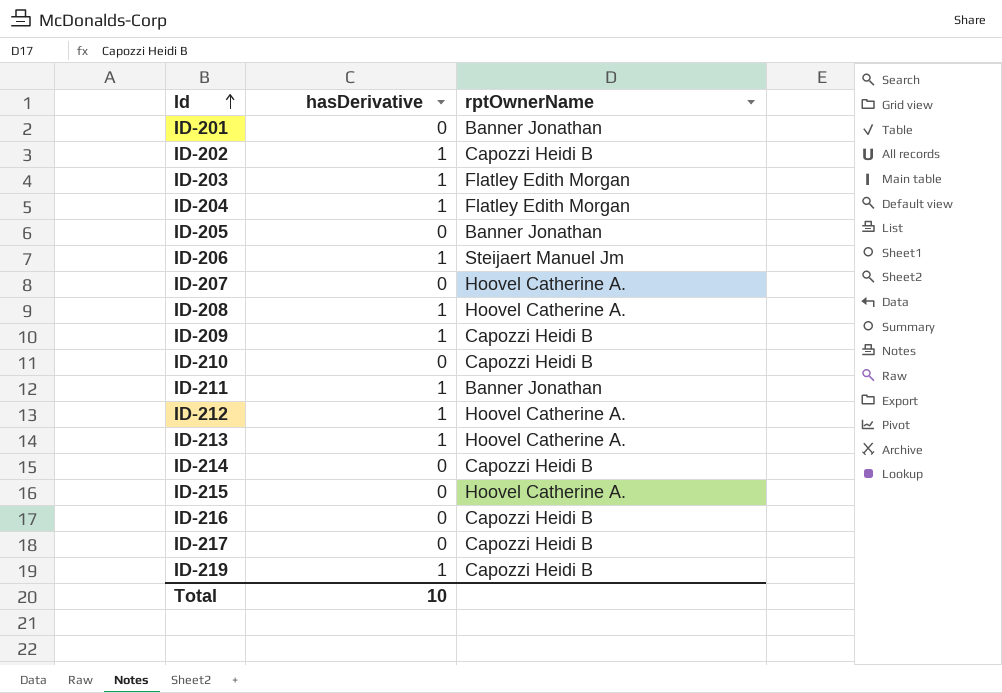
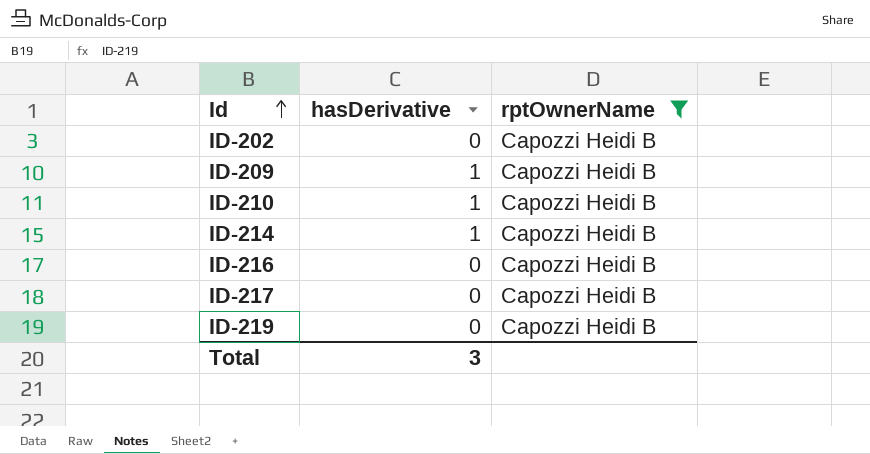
filter: none -> rptOwnerName = Capozzi Heidi B
ID-202 | hasDerivative: 1 -> 0
ID-210 | hasDerivative: 0 -> 1
ID-214 | hasDerivative: 0 -> 1
ID-219 | hasDerivative: 1 -> 0
Total | hasDerivative: 10 -> 3

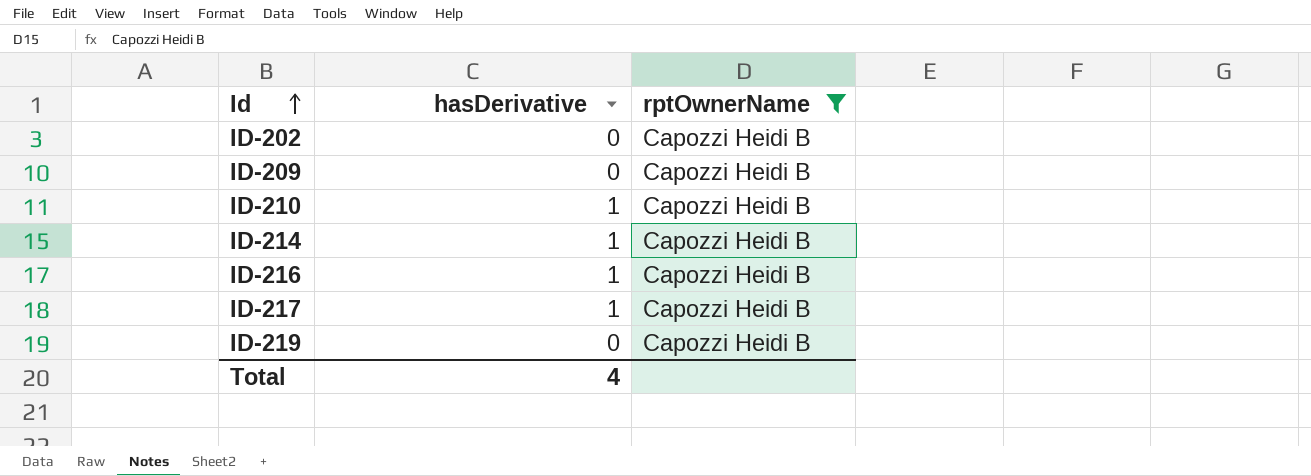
ID-209 | hasDerivative: 1 -> 0
ID-216 | hasDerivative: 0 -> 1
ID-217 | hasDerivative: 0 -> 1
Total | hasDerivative: 3 -> 4

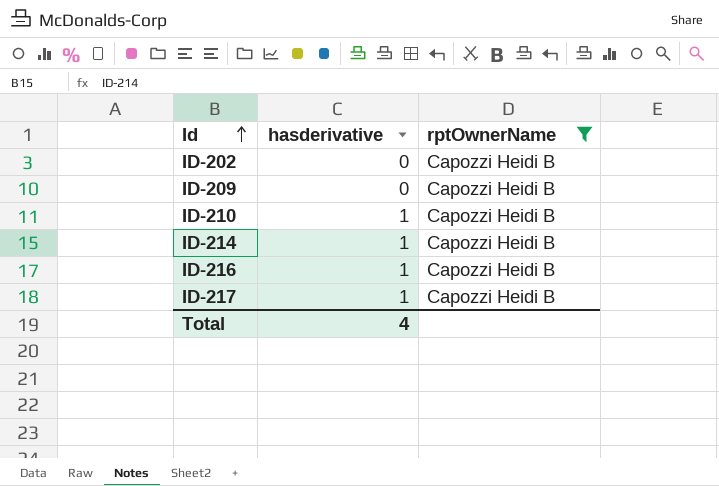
column name: hasDerivative -> hasderivative
row ID-219: 0 | Capozzi Heidi B -> none

